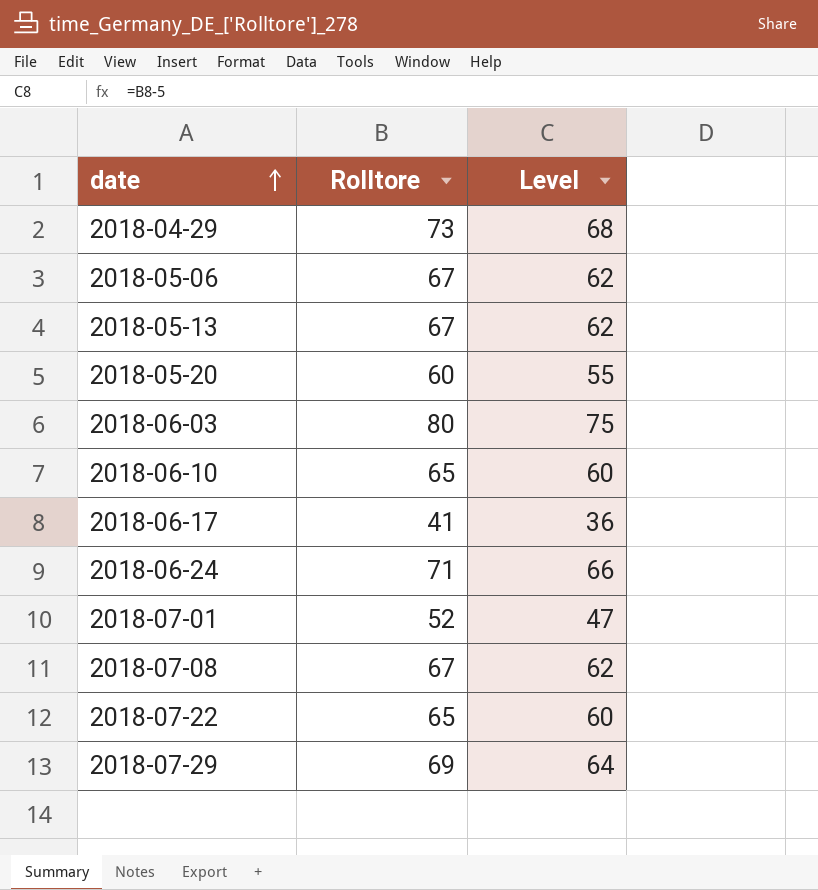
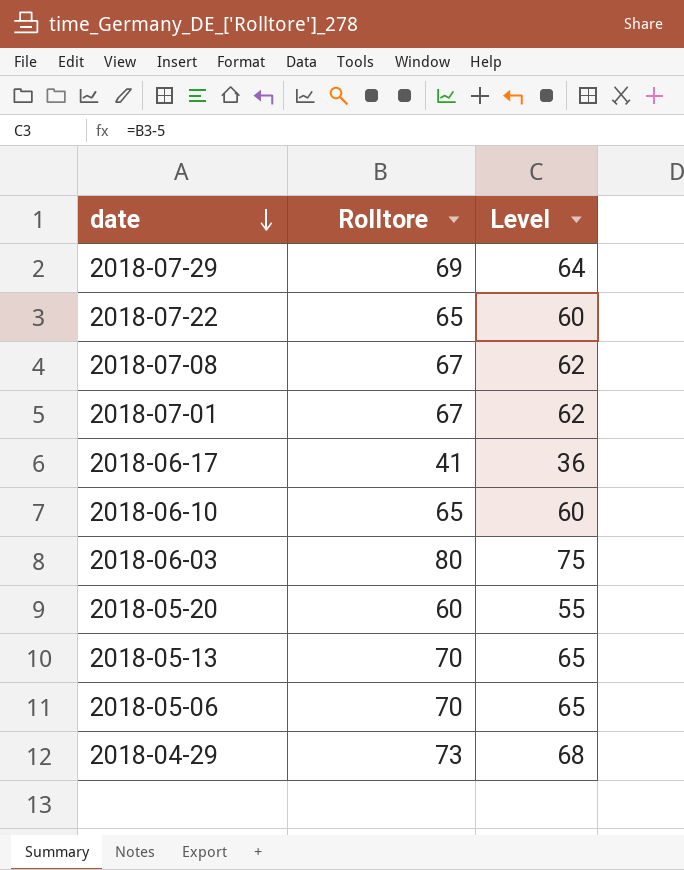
row order: date ascending -> date descending
row 2018-06-24: 71 | 66 -> none
2018-07-01 | Rolltore: 52 -> 67
2018-07-01 | Level: 47 -> 62
2018-05-13 | Rolltore: 67 -> 70
2018-05-13 | Level: 62 -> 65
2018-05-06 | Rolltore: 67 -> 70
2018-05-06 | Level: 62 -> 65

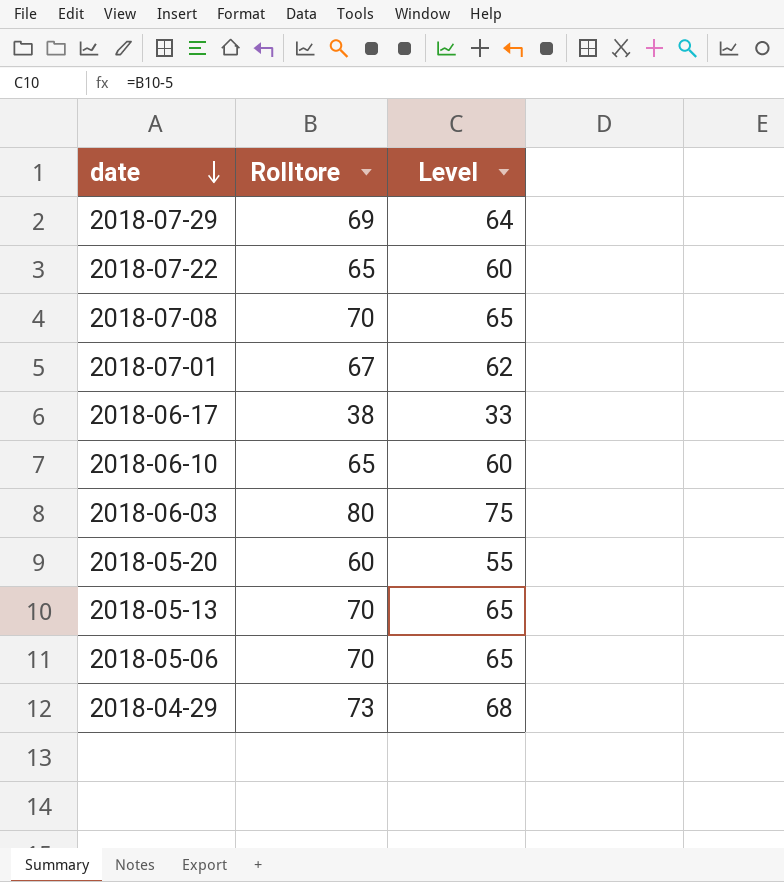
2018-07-08 | Rolltore: 67 -> 70
2018-07-08 | Level: 62 -> 65
2018-06-17 | Rolltore: 41 -> 38
2018-06-17 | Level: 36 -> 33

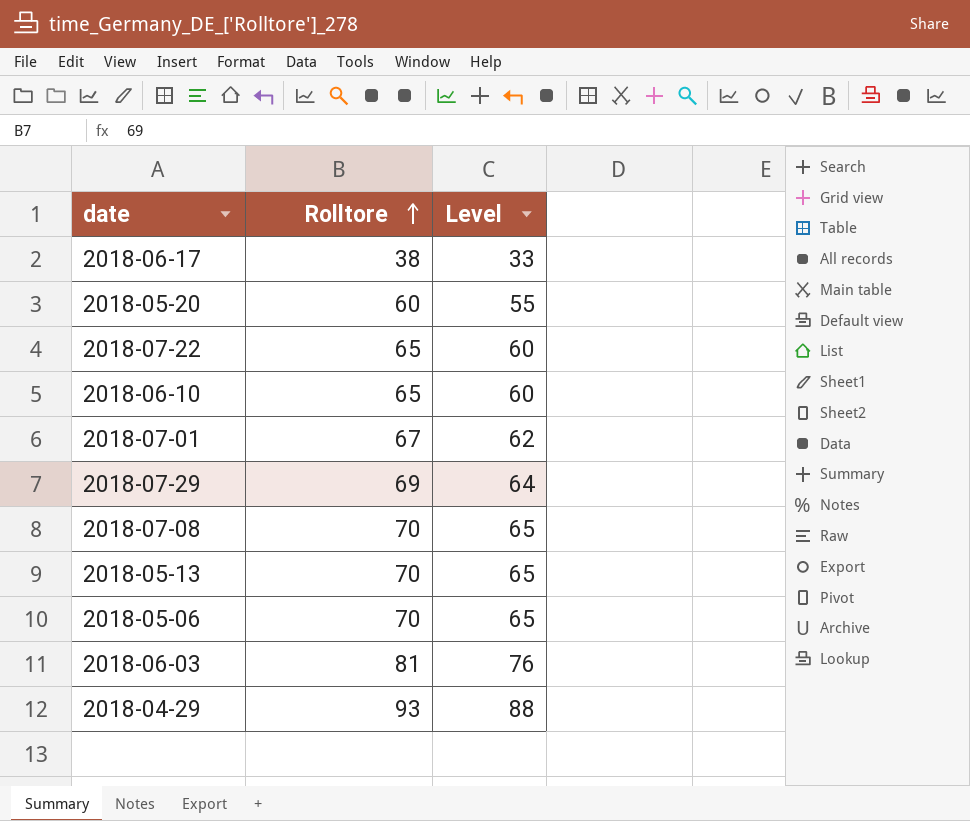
row order: date descending -> Rolltore ascending
2018-06-03 | Rolltore: 80 -> 81
2018-06-03 | Level: 75 -> 76
2018-04-29 | Rolltore: 73 -> 93
2018-04-29 | Level: 68 -> 88

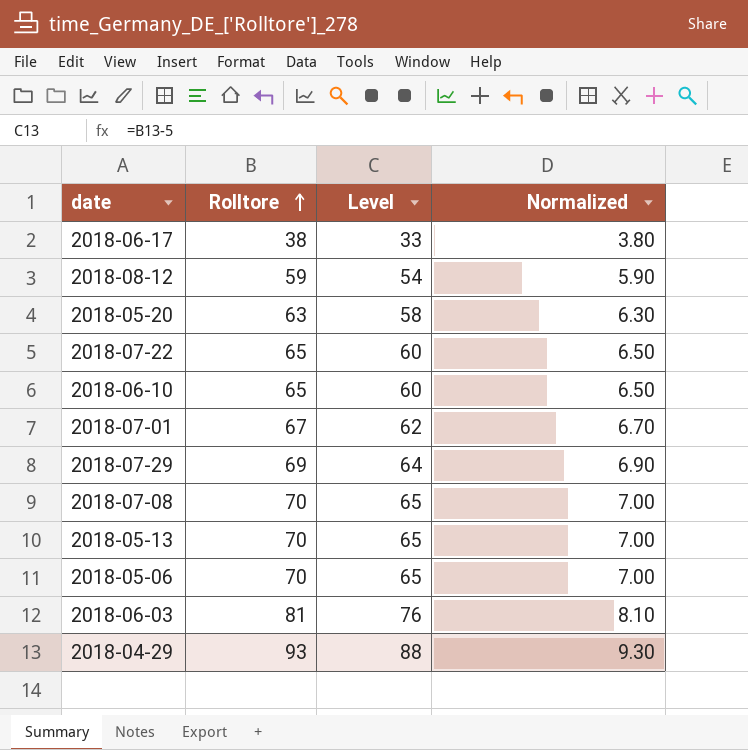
column Normalized | formula: none -> [Rolltore] * 0.1
row 2018-08-12: none -> 59 | 54 | 5.90
2018-05-20 | Rolltore: 60 -> 63
2018-05-20 | Level: 55 -> 58

